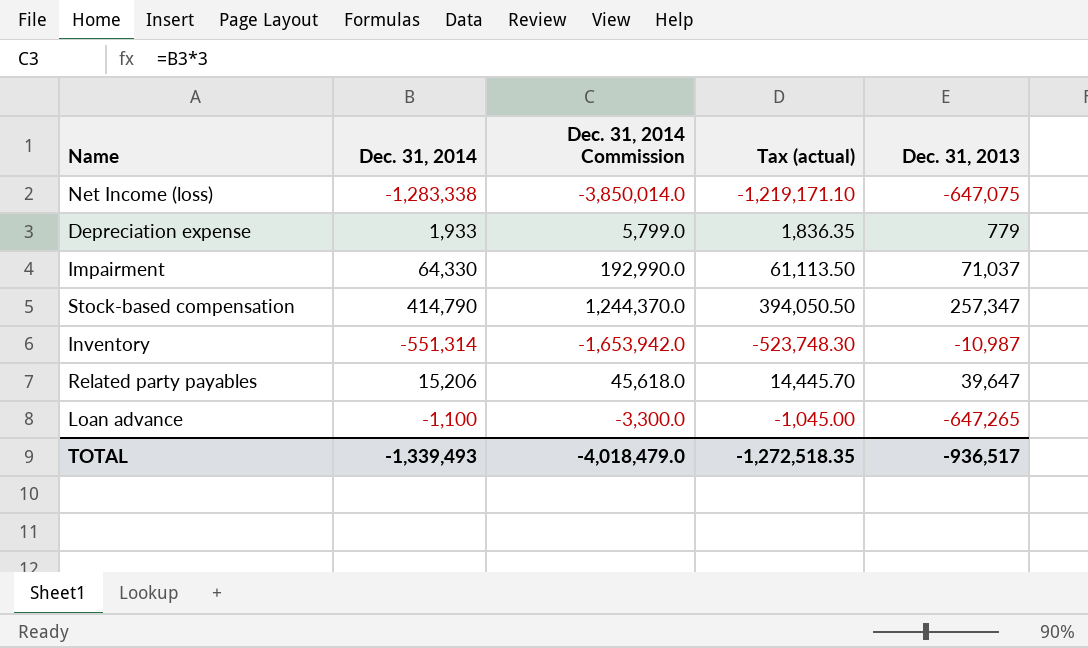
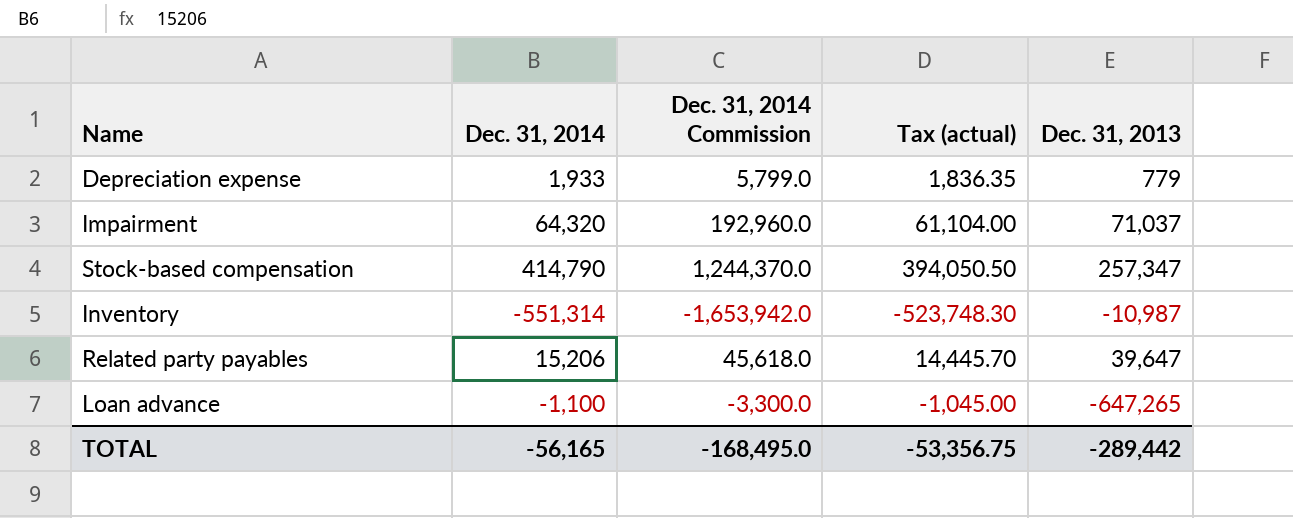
row Net Income (loss): -1,283,338 | -3,850,014.0 | -1,219,171.10 | -647,075 -> none
Impairment | Dec. 31, 2014: 64,330 -> 64,320
Impairment | Dec. 31, 2014 Commission: 192,990.0 -> 192,960.0
Impairment | Tax (actual): 61,113.50 -> 61,104.00
TOTAL | Dec. 31, 2014: -1,339,493 -> -56,165
TOTAL | Dec. 31, 2014 Commission: -4,018,479.0 -> -168,495.0
TOTAL | Tax (actual): -1,272,518.35 -> -53,356.75
TOTAL | Dec. 31, 2013: -936,517 -> -289,442

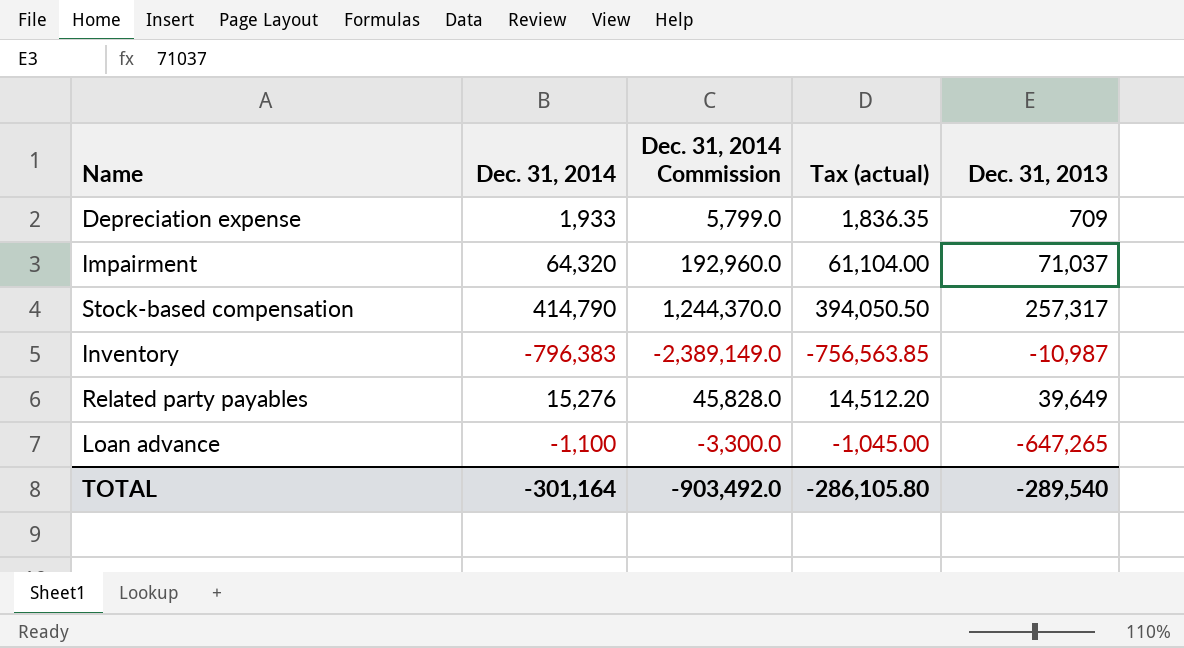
Depreciation expense | Dec. 31, 2013: 779 -> 709
Stock-based compensation | Dec. 31, 2013: 257,347 -> 257,317
Inventory | Dec. 31, 2014: -551,314 -> -796,383
Inventory | Dec. 31, 2014 Commission: -1,653,942.0 -> -2,389,149.0
Inventory | Tax (actual): -523,748.30 -> -756,563.85
Related party payables | Dec. 31, 2014: 15,206 -> 15,276
Related party payables | Dec. 31, 2014 Commission: 45,618.0 -> 45,828.0
Related party payables | Tax (actual): 14,445.70 -> 14,512.20
Related party payables | Dec. 31, 2013: 39,647 -> 39,649
TOTAL | Dec. 31, 2014: -56,165 -> -301,164
TOTAL | Dec. 31, 2014 Commission: -168,495.0 -> -903,492.0
TOTAL | Tax (actual): -53,356.75 -> -286,105.80
TOTAL | Dec. 31, 2013: -289,442 -> -289,540

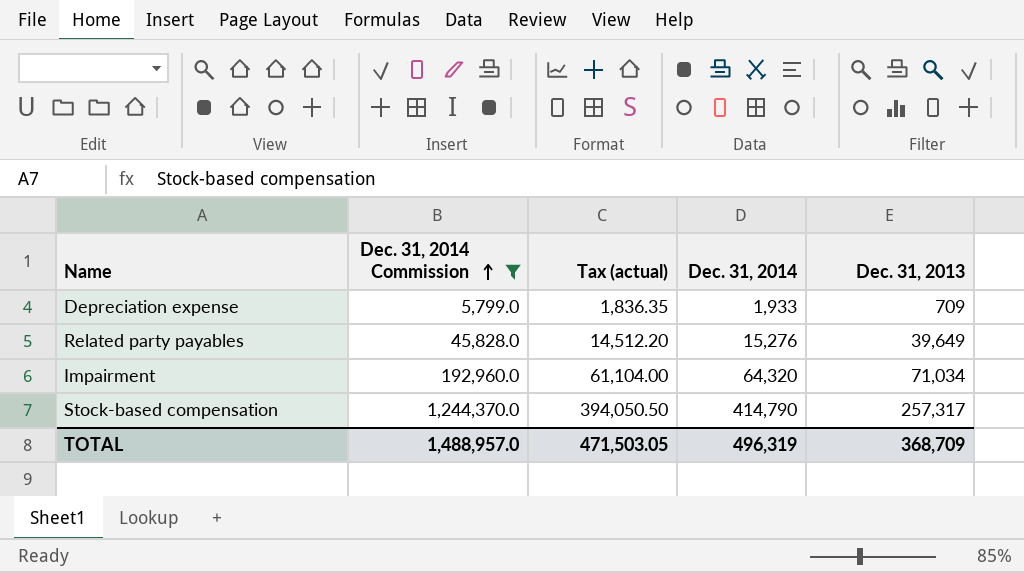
filter: none -> Dec. 31, 2014 Commission >= 5,799.0
row order: none -> Dec. 31, 2014 Commission ascending
column Dec. 31, 2014 | position: 2 -> 4
Impairment | Dec. 31, 2013: 71,037 -> 71,034
TOTAL | Dec. 31, 2014 Commission: -903,492.0 -> 1,488,957.0
TOTAL | Tax (actual): -286,105.80 -> 471,503.05
TOTAL | Dec. 31, 2014: -301,164 -> 496,319
TOTAL | Dec. 31, 2013: -289,540 -> 368,709

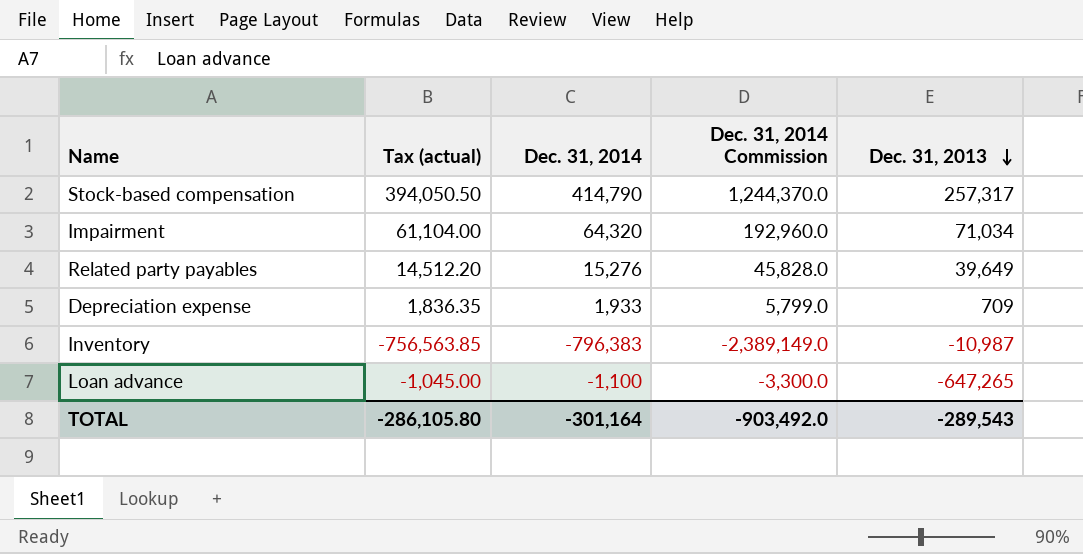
filter: Dec. 31, 2014 Commission >= 5,799.0 -> none
row order: Dec. 31, 2014 Commission ascending -> Dec. 31, 2013 descending
column Dec. 31, 2014 Commission | position: 2 -> 4
TOTAL | Tax (actual): 471,503.05 -> -286,105.80
TOTAL | Dec. 31, 2014: 496,319 -> -301,164
TOTAL | Dec. 31, 2014 Commission: 1,488,957.0 -> -903,492.0
TOTAL | Dec. 31, 2013: 368,709 -> -289,543

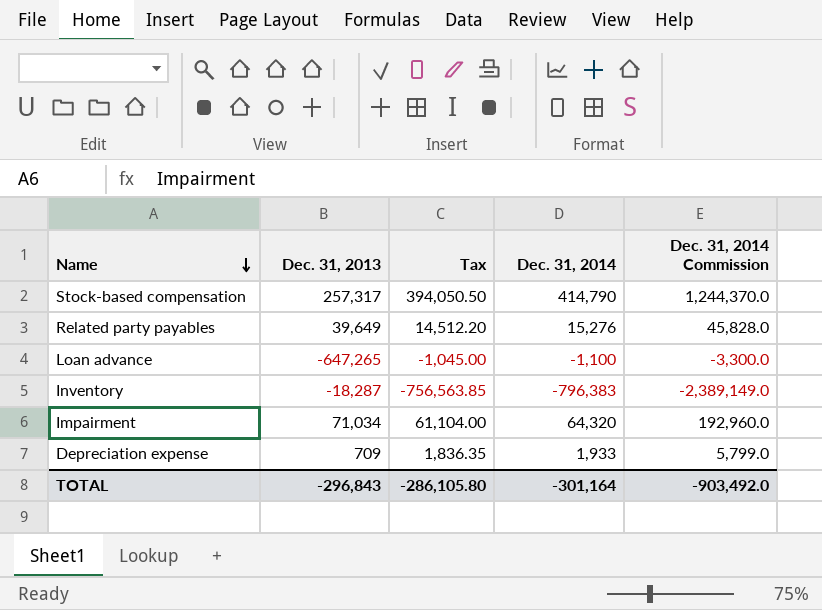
row order: Dec. 31, 2013 descending -> Name descending
column Dec. 31, 2013 | position: 5 -> 2
column name: Tax (actual) -> Tax
Inventory | Dec. 31, 2013: -10,987 -> -18,287
TOTAL | Dec. 31, 2013: -289,543 -> -296,843

